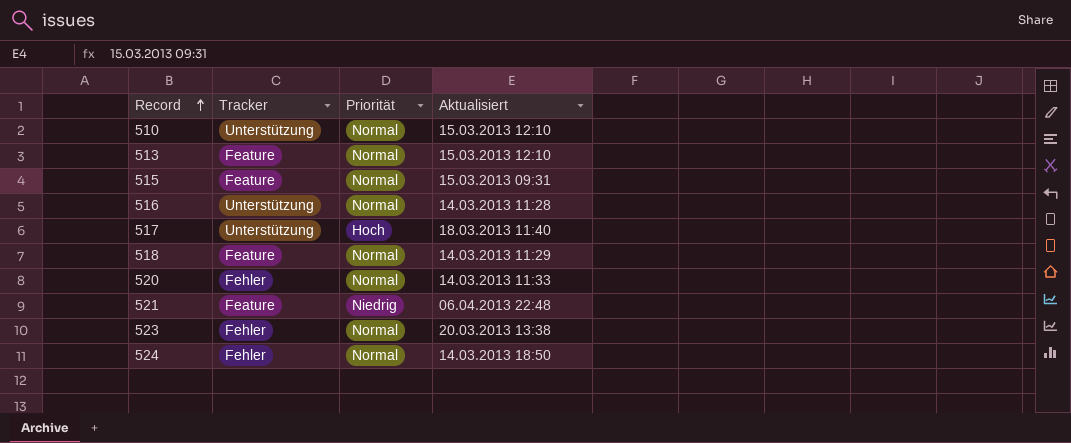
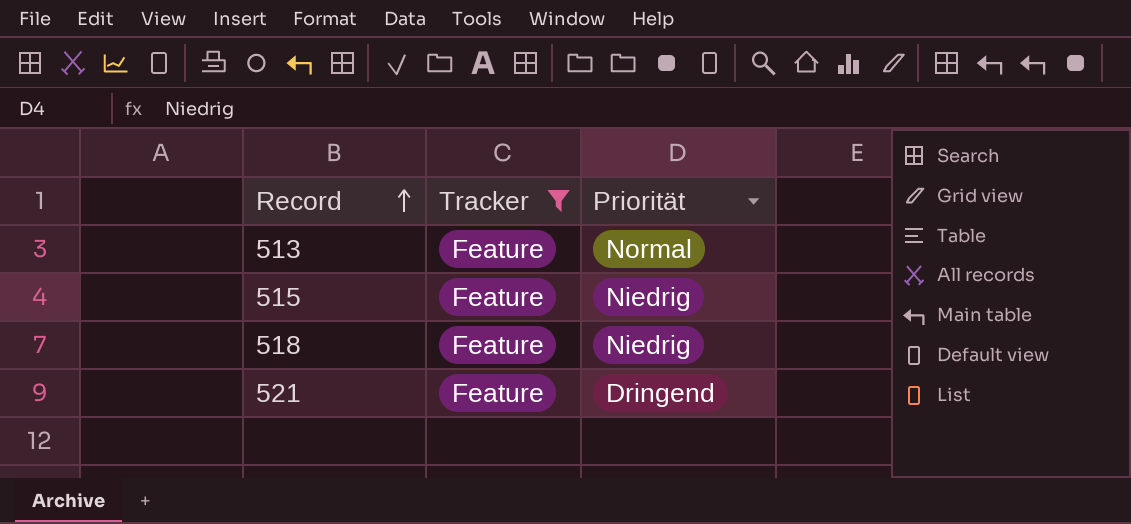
filter: none -> Tracker = Feature
column Aktualisiert | position: 4 -> none
515 | Priorität: Normal -> Niedrig
518 | Priorität: Normal -> Niedrig
521 | Priorität: Niedrig -> Dringend

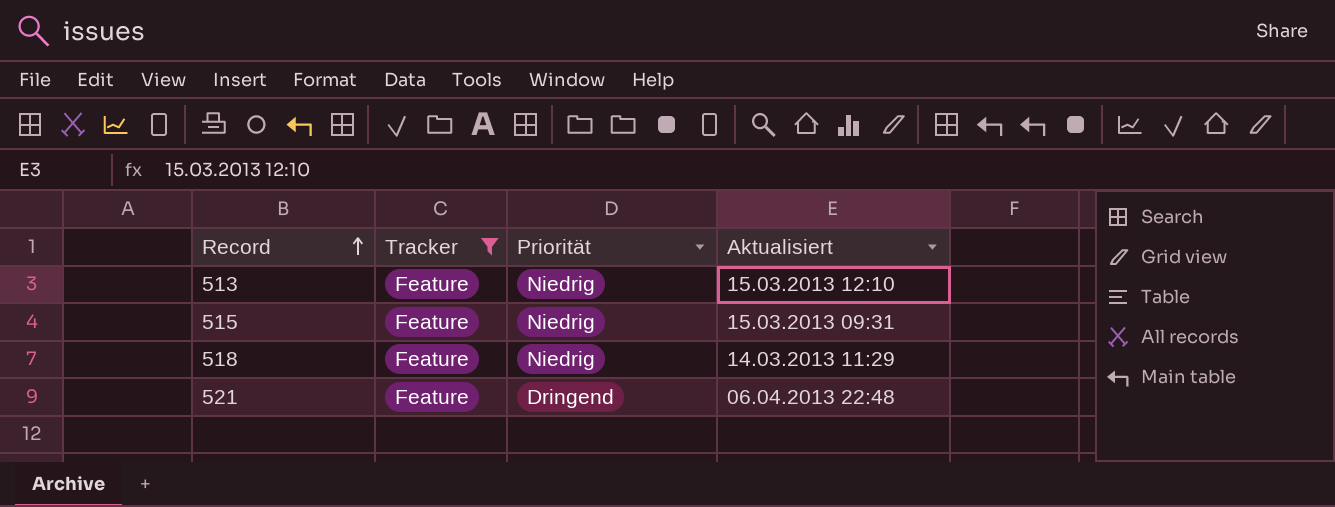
column Aktualisiert | position: none -> 4
513 | Priorität: Normal -> Niedrig

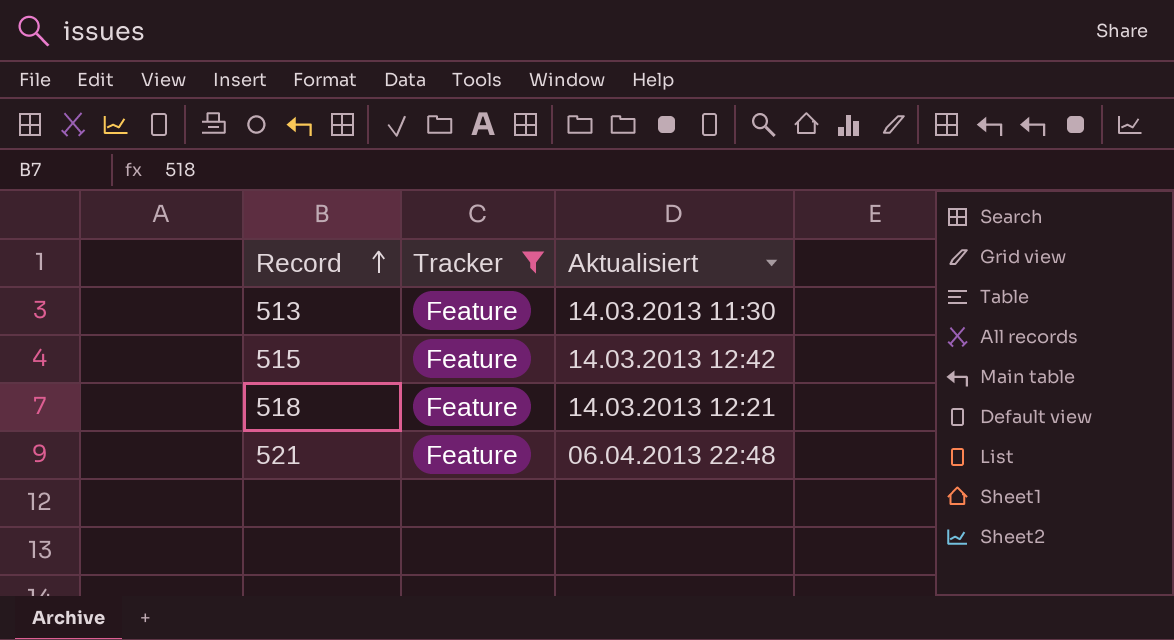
column Priorität | position: 3 -> none
513 | Aktualisiert: 15.03.2013 12:10 -> 14.03.2013 11:30
515 | Aktualisiert: 15.03.2013 09:31 -> 14.03.2013 12:42
518 | Aktualisiert: 14.03.2013 11:29 -> 14.03.2013 12:21

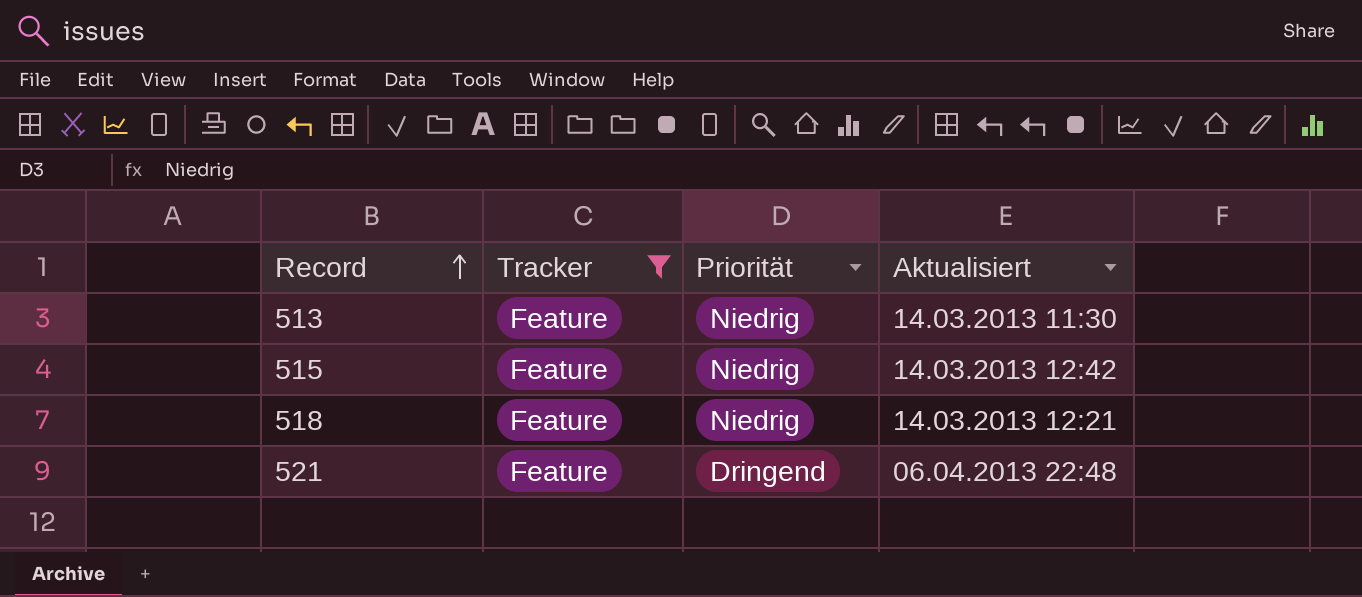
column Priorität | position: none -> 3

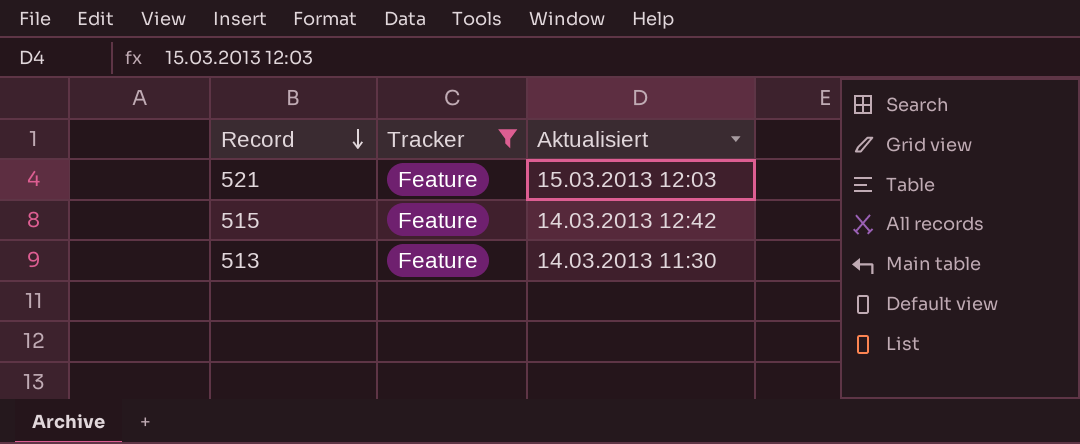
row order: Record ascending -> Record descending
column Priorität | position: 3 -> none
row 518: Feature | Niedrig | 14.03.2013 12:21 -> none
521 | Aktualisiert: 06.04.2013 22:48 -> 15.03.2013 12:03

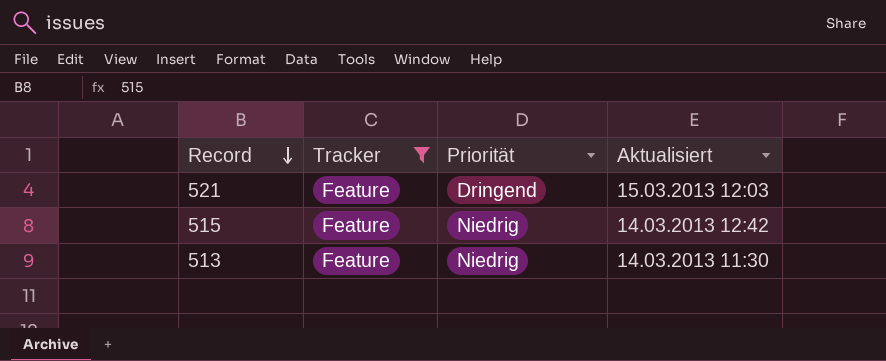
column Priorität | position: none -> 3

